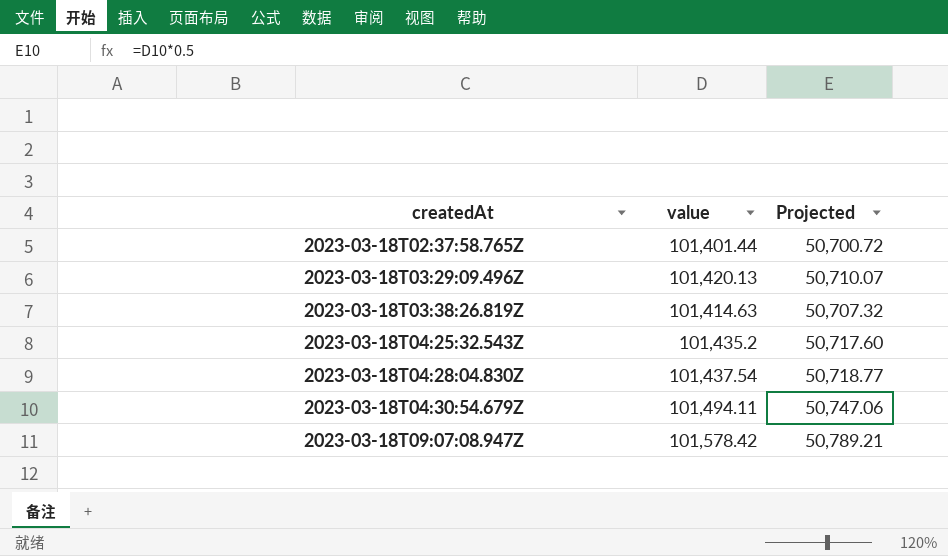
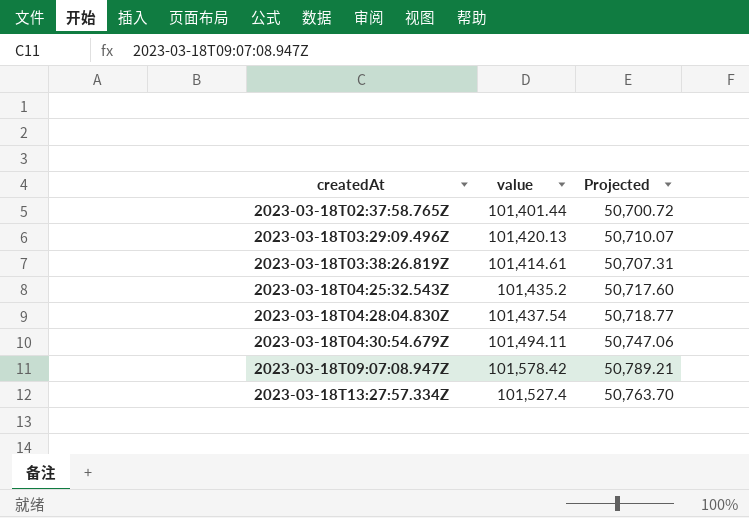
2023-03-18T03:38:26.819Z | value: 101,414.63 -> 101,414.61
2023-03-18T03:38:26.819Z | Projected: 50,707.32 -> 50,707.31
row 2023-03-18T13:27:57.334Z: none -> 101,527.4 | 50,763.70

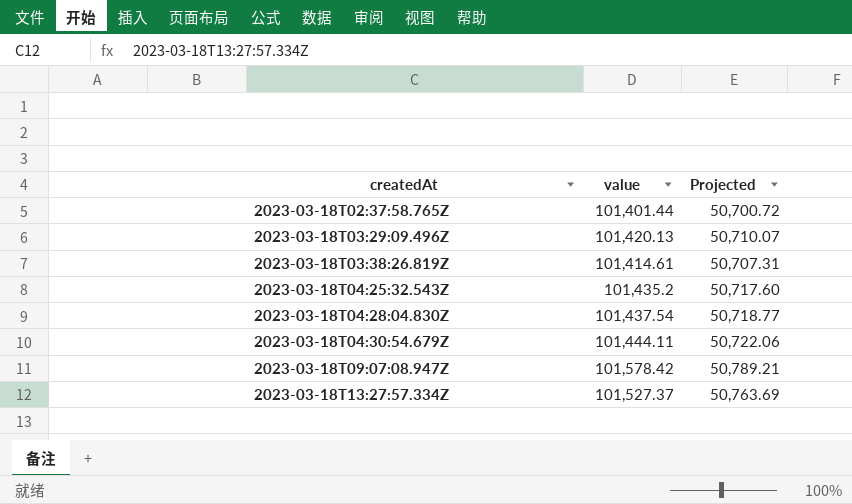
2023-03-18T04:30:54.679Z | value: 101,494.11 -> 101,444.11
2023-03-18T04:30:54.679Z | Projected: 50,747.06 -> 50,722.06
2023-03-18T13:27:57.334Z | value: 101,527.4 -> 101,527.37
2023-03-18T13:27:57.334Z | Projected: 50,763.70 -> 50,763.69

